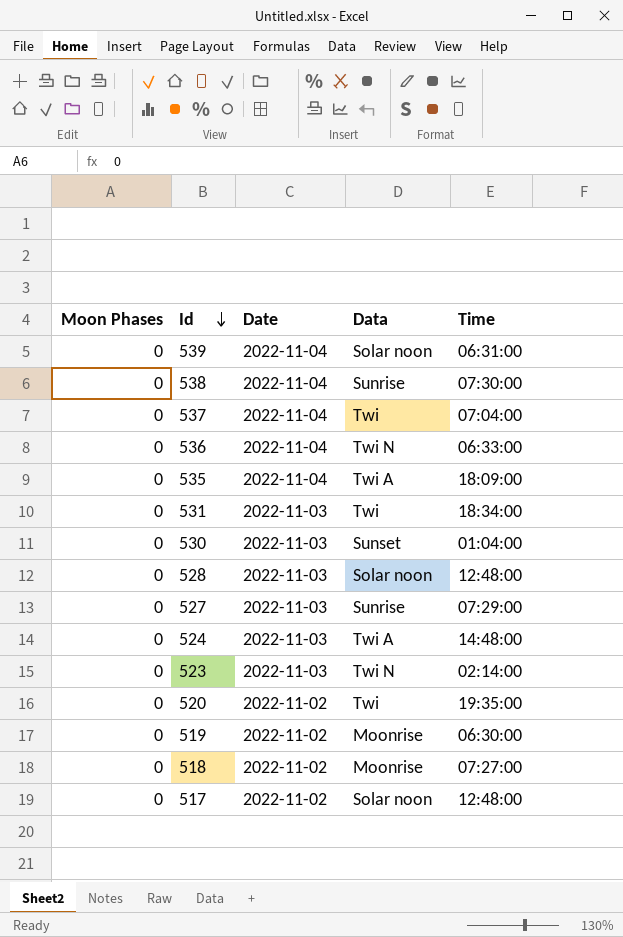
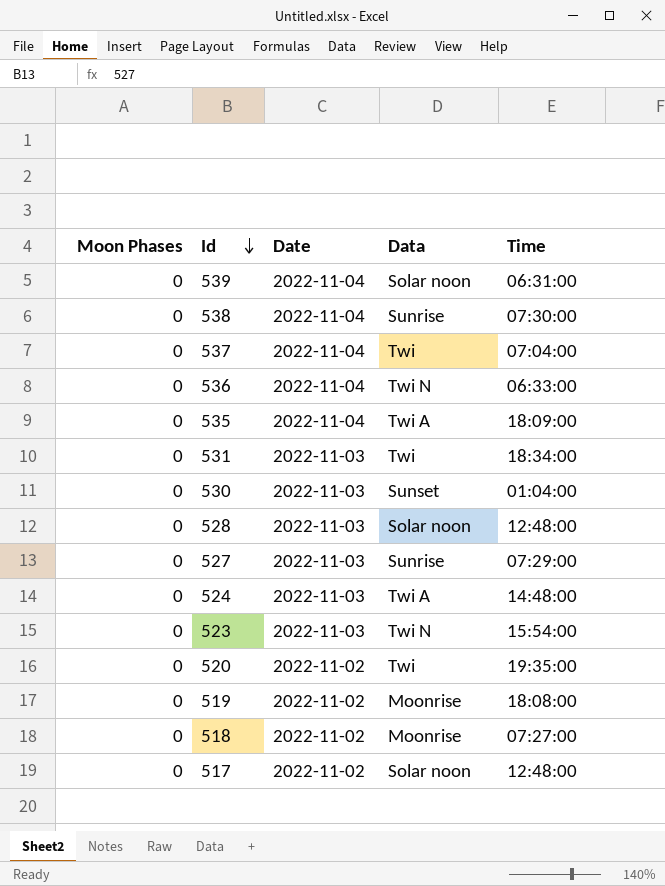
523 | Time: 02:14:00 -> 15:54:00
519 | Time: 06:30:00 -> 18:08:00

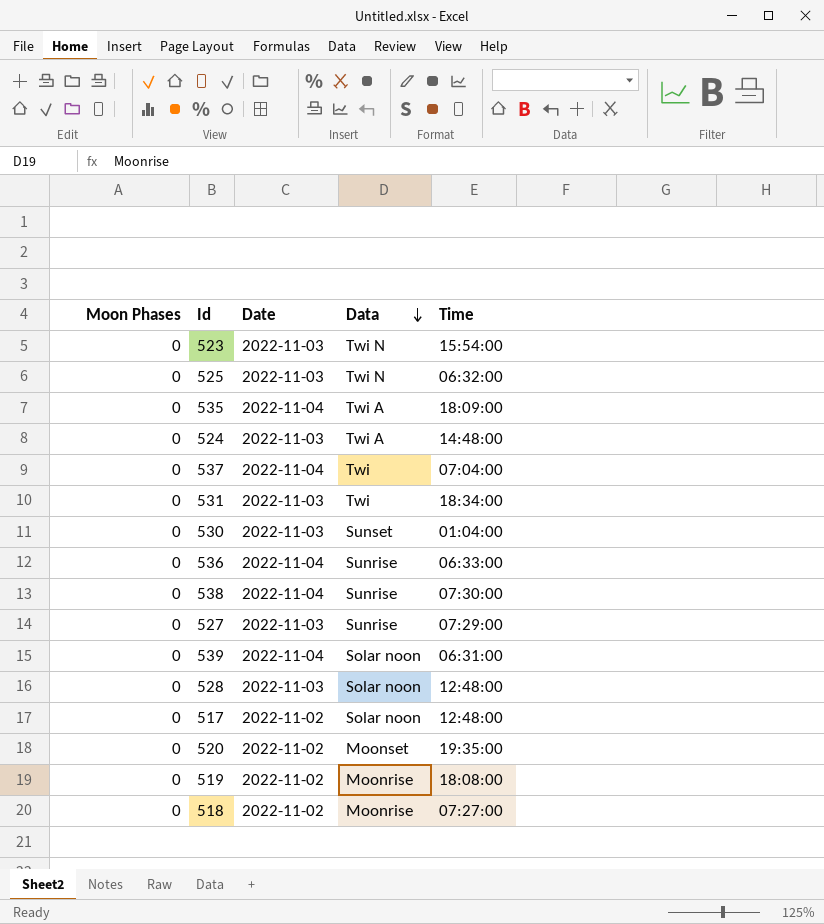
row order: Id descending -> Data descending
row 525: none -> 0 | 2022-11-03 | Twi N | 06:32:00
536 | Data: Twi N -> Sunrise
520 | Data: Twi -> Moonset

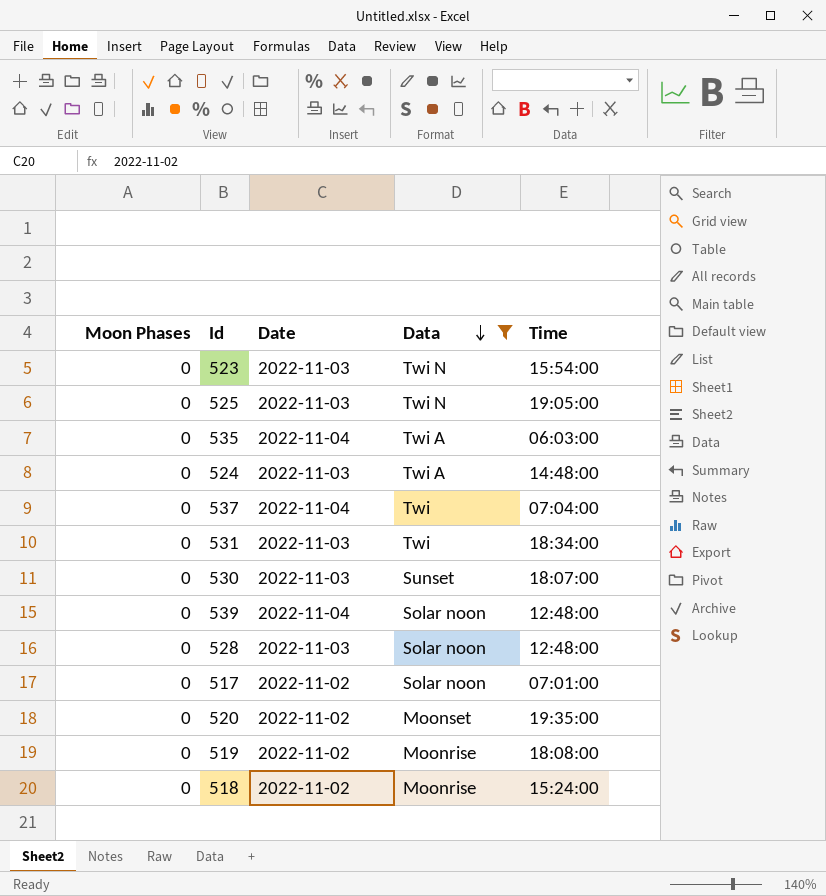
filter: none -> Data != Sunrise
525 | Time: 06:32:00 -> 19:05:00
535 | Time: 18:09:00 -> 06:03:00
530 | Time: 01:04:00 -> 18:07:00
539 | Time: 06:31:00 -> 12:48:00
517 | Time: 12:48:00 -> 07:01:00
518 | Time: 07:27:00 -> 15:24:00

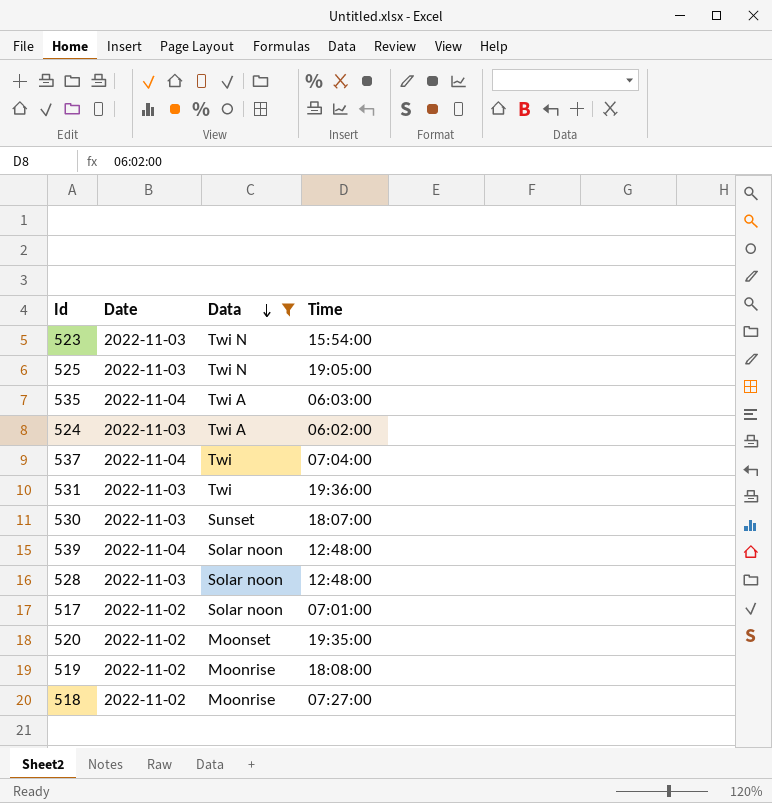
column Moon Phases | position: 1 -> none
524 | Time: 14:48:00 -> 06:02:00
531 | Time: 18:34:00 -> 19:36:00
518 | Time: 15:24:00 -> 07:27:00

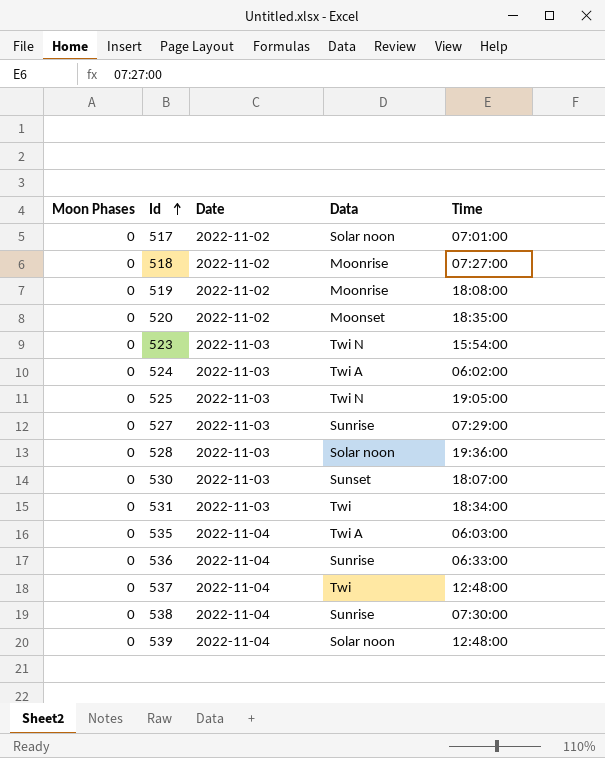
filter: Data != Sunrise -> none
row order: Data descending -> Id ascending
column Moon Phases | position: none -> 1
520 | Time: 19:35:00 -> 18:35:00
528 | Time: 12:48:00 -> 19:36:00
531 | Time: 19:36:00 -> 18:34:00
537 | Time: 07:04:00 -> 12:48:00

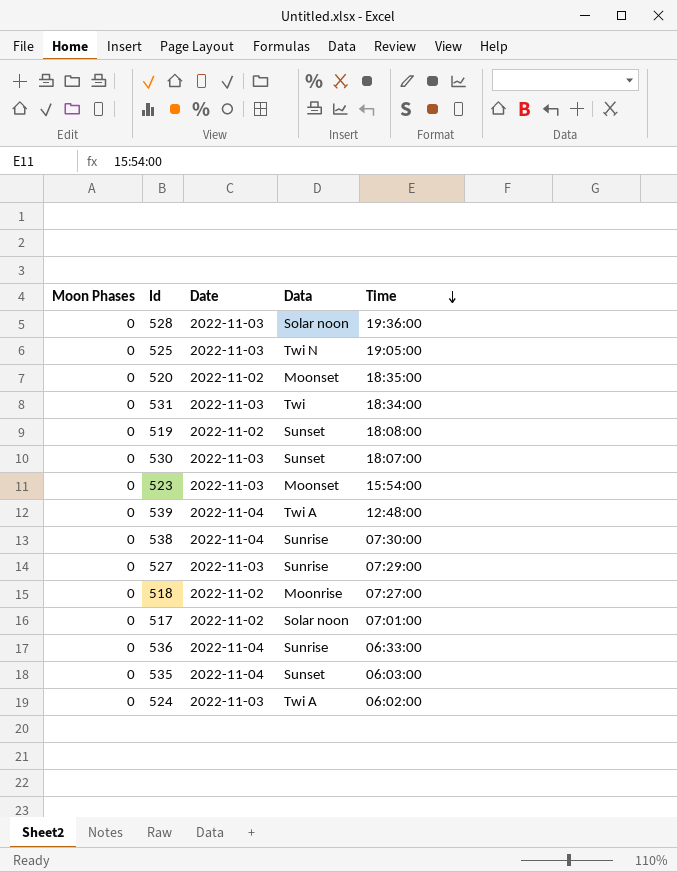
row order: Id ascending -> Time descending
row 537: 0 | 2022-11-04 | Twi | 12:48:00 -> none
519 | Data: Moonrise -> Sunset
523 | Data: Twi N -> Moonset
539 | Data: Solar noon -> Twi A
535 | Data: Twi A -> Sunset

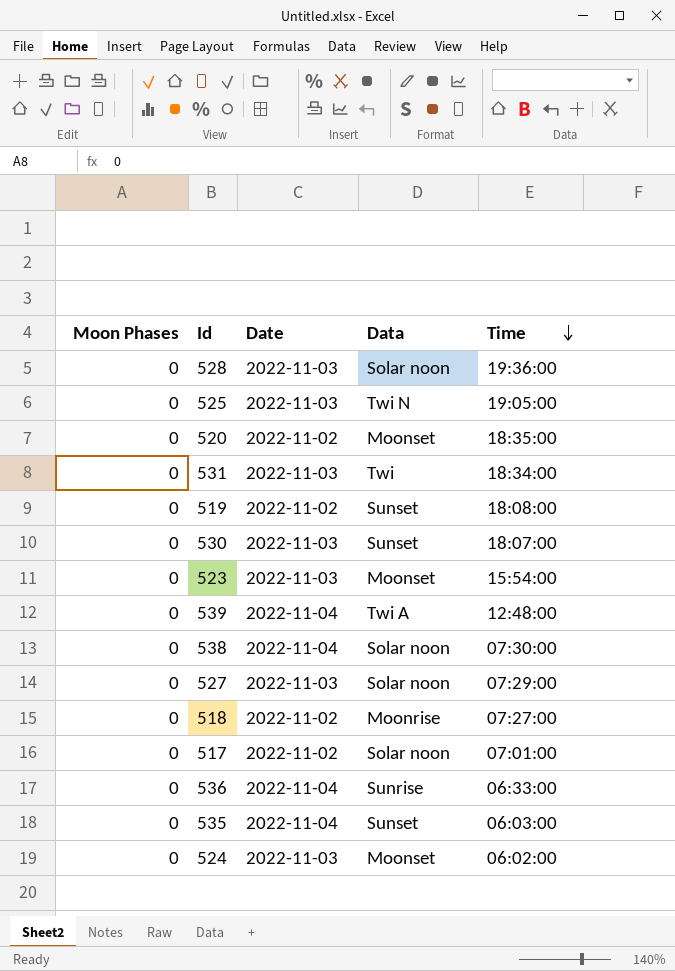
538 | Data: Sunrise -> Solar noon
527 | Data: Sunrise -> Solar noon
524 | Data: Twi A -> Moonset

